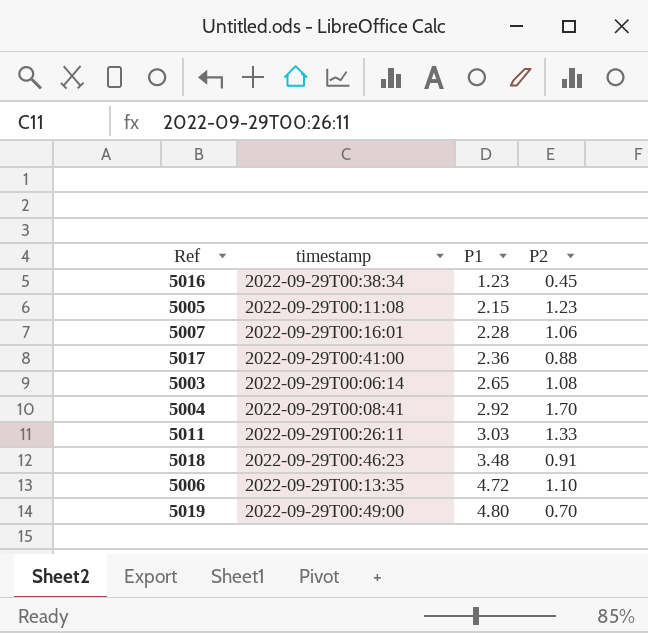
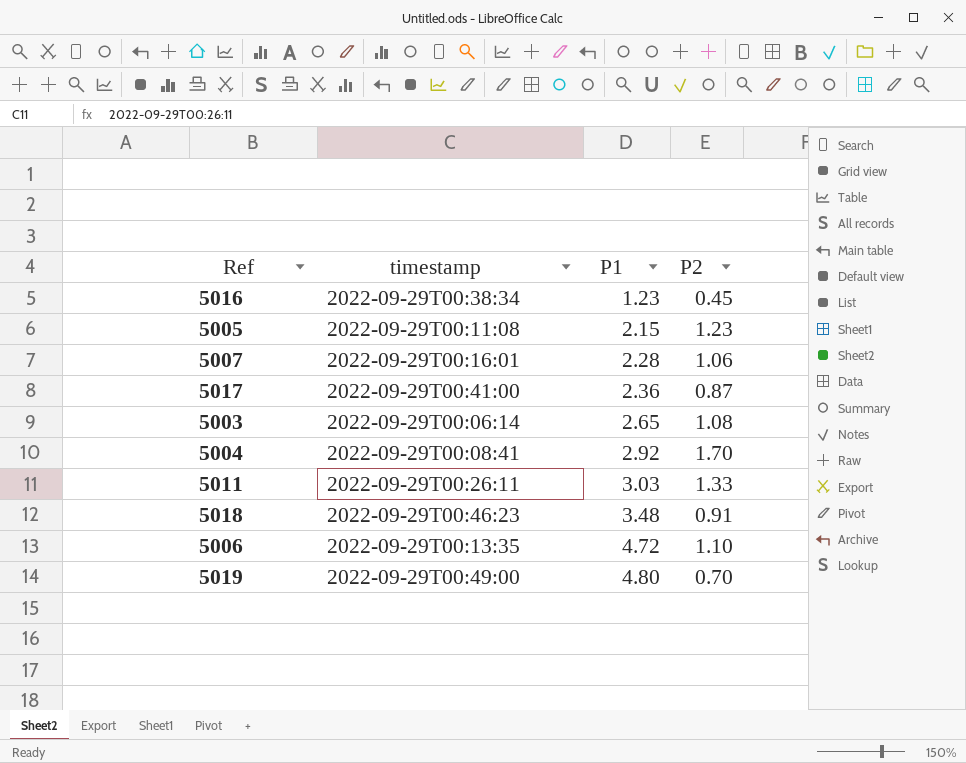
5017 | P2: 0.88 -> 0.87

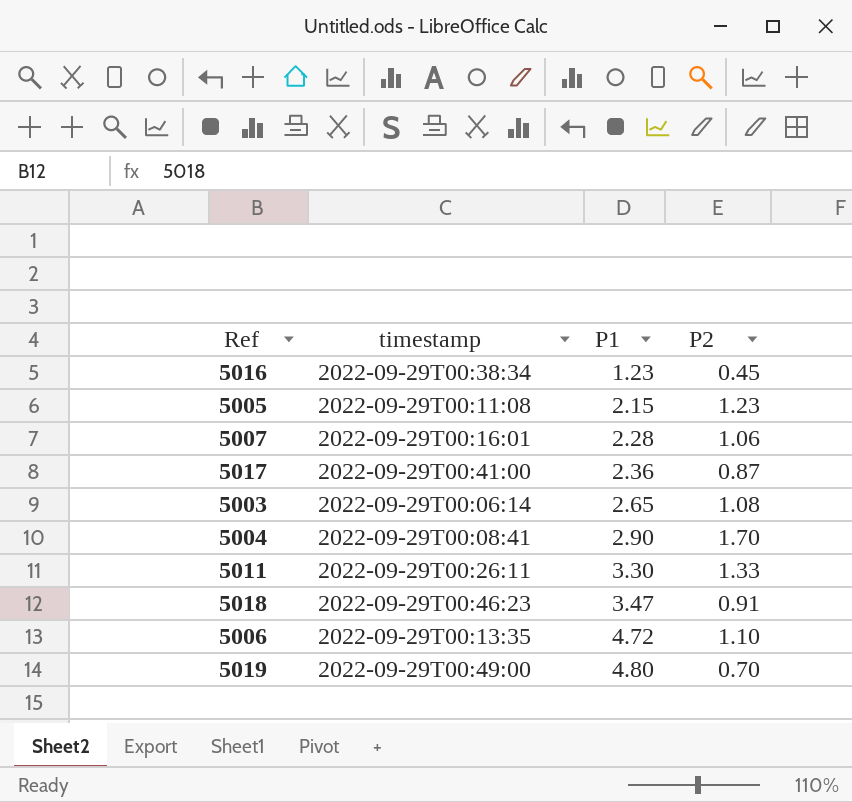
5004 | P1: 2.92 -> 2.90
5011 | P1: 3.03 -> 3.30
5018 | P1: 3.48 -> 3.47

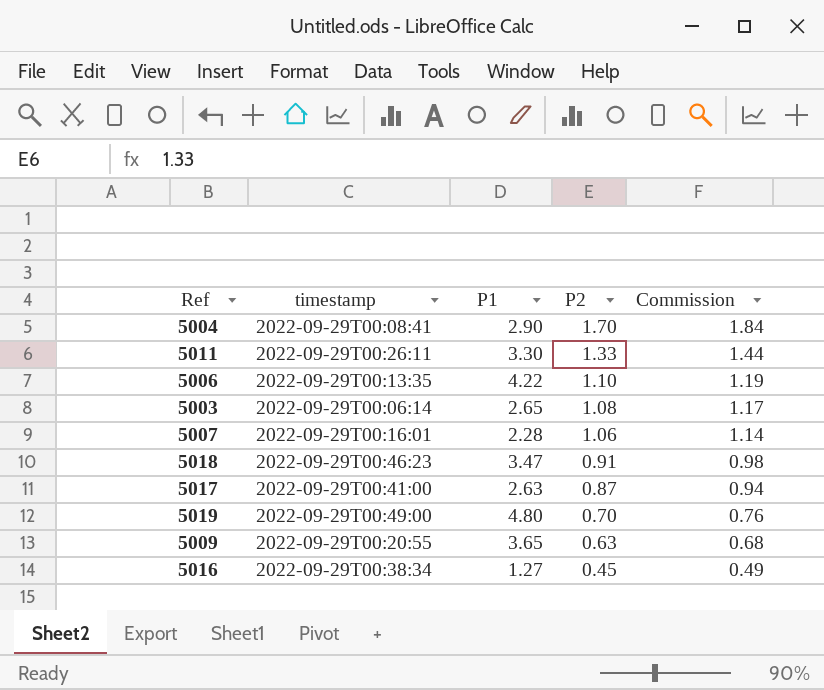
row order: P1 ascending -> P2 descending
column Commission | formula: none -> [P2] * 1.08
row 5005: 2022-09-29T00:11:08 | 2.15 | 1.23 -> none
5006 | P1: 4.72 -> 4.22
5017 | P1: 2.36 -> 2.63
row 5009: none -> 2022-09-29T00:20:55 | 3.65 | 0.63 | 0.68
5016 | P1: 1.23 -> 1.27

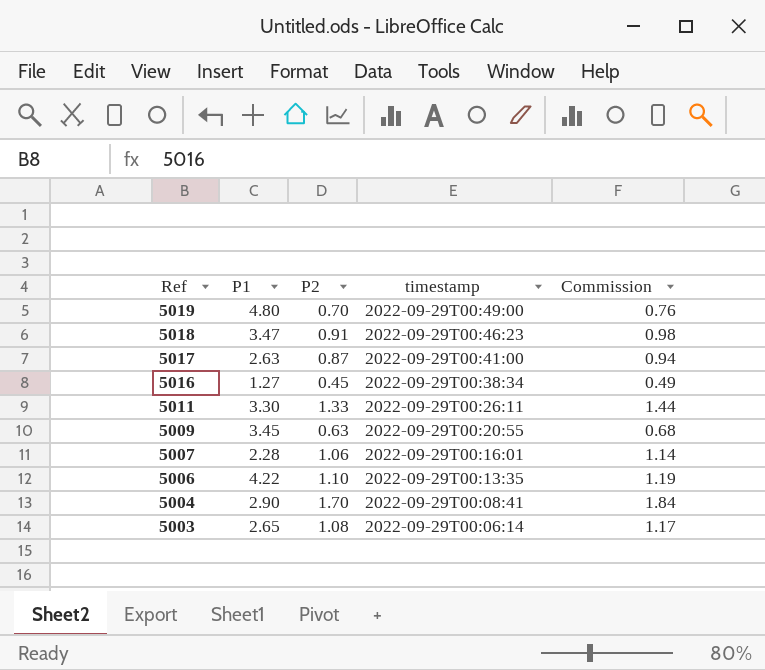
row order: P2 descending -> Ref descending
column timestamp | position: 2 -> 4
5009 | P1: 3.65 -> 3.45

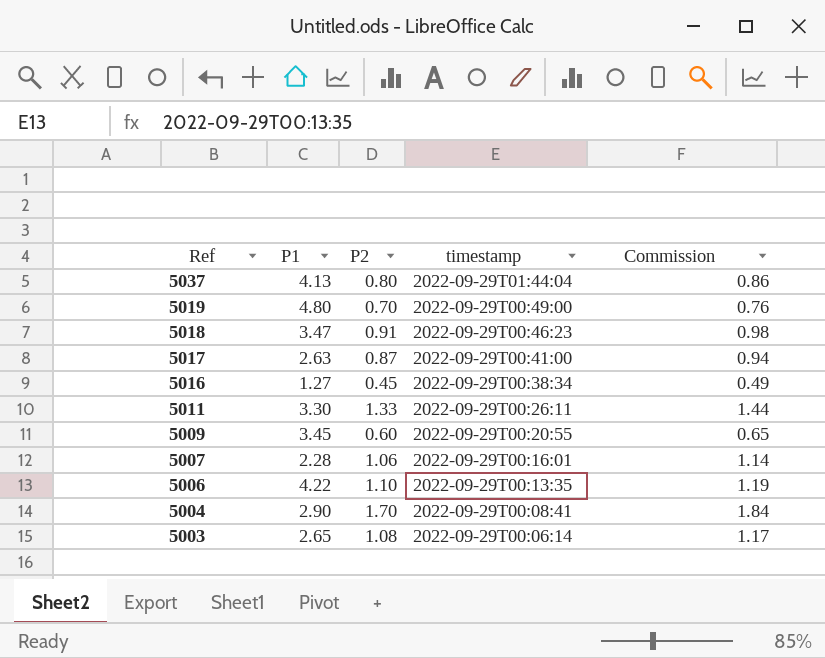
row 5037: none -> 4.13 | 0.80 | 2022-09-29T01:44:04 | 0.86
5009 | P2: 0.63 -> 0.60
5009 | Commission: 0.68 -> 0.65

